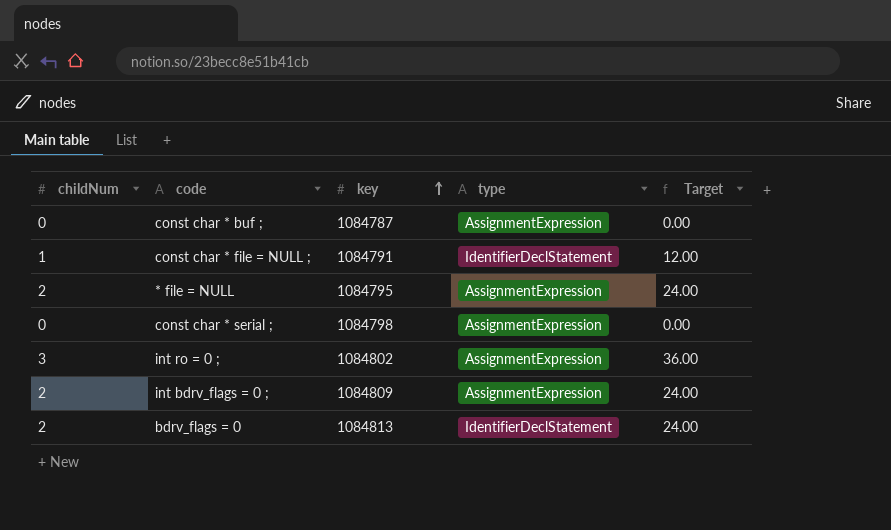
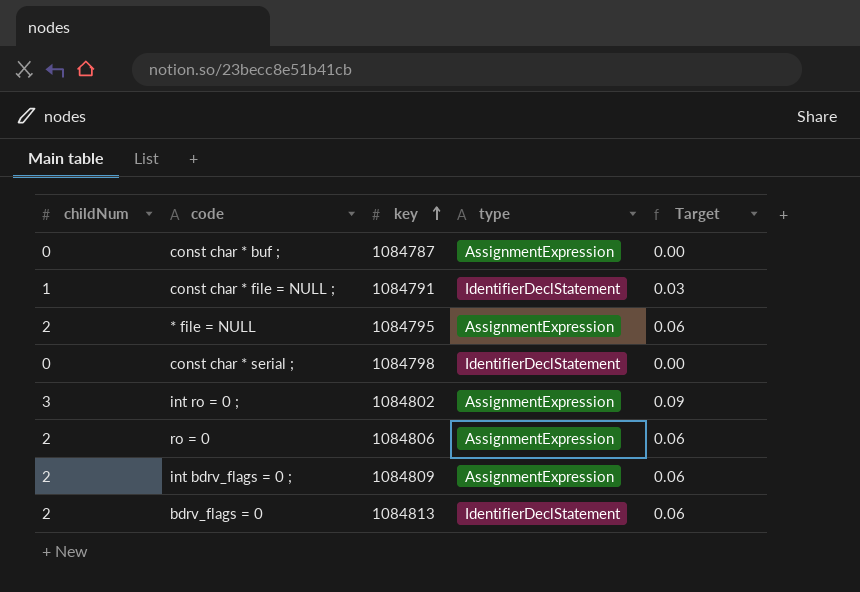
column Target | formula: [childNum] * 12 -> [childNum] * 0.03
const char * serial ; | type: AssignmentExpression -> IdentifierDeclStatement
row ro = 0: none -> 2 | 1084806 | AssignmentExpression | 0.06

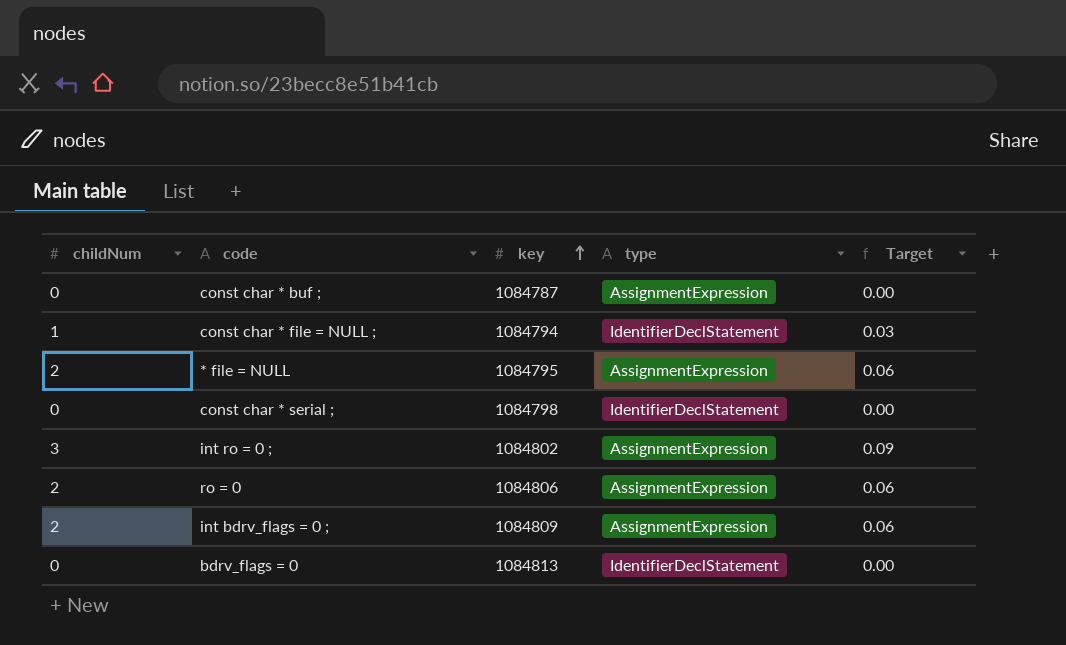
const char * file = NULL ; | key: 1084791 -> 1084794
bdrv_flags = 0 | childNum: 2 -> 0
bdrv_flags = 0 | Target: 0.06 -> 0.00

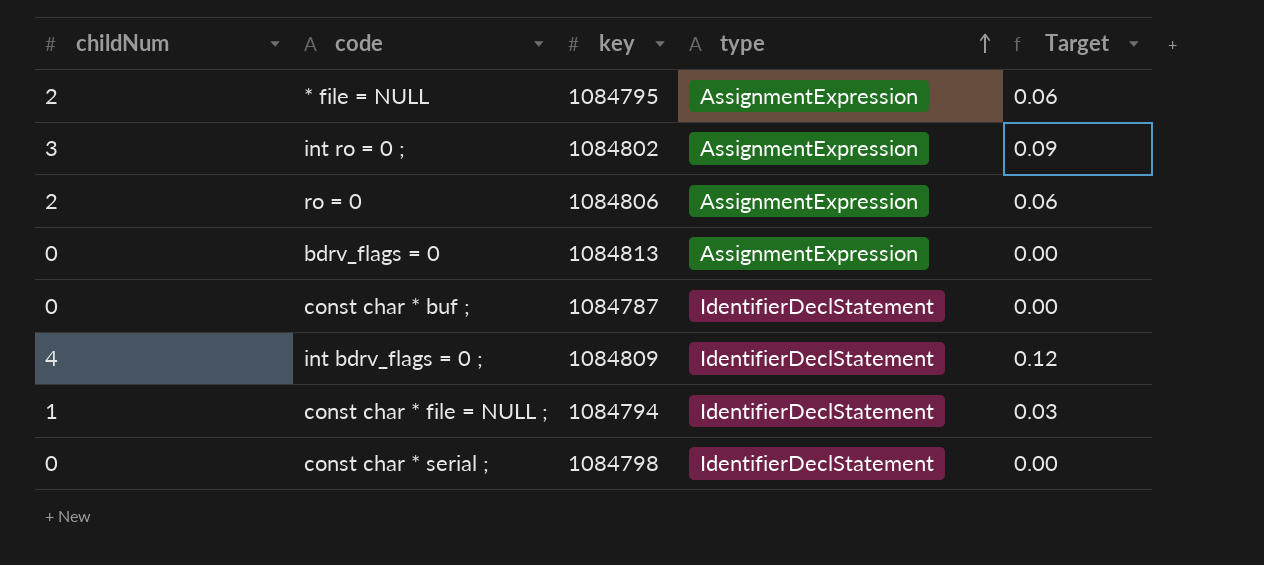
row order: key ascending -> type ascending
bdrv_flags = 0 | type: IdentifierDeclStatement -> AssignmentExpression
const char * buf ; | type: AssignmentExpression -> IdentifierDeclStatement
int bdrv_flags = 0 ; | childNum: 2 -> 4
int bdrv_flags = 0 ; | type: AssignmentExpression -> IdentifierDeclStatement
int bdrv_flags = 0 ; | Target: 0.06 -> 0.12

